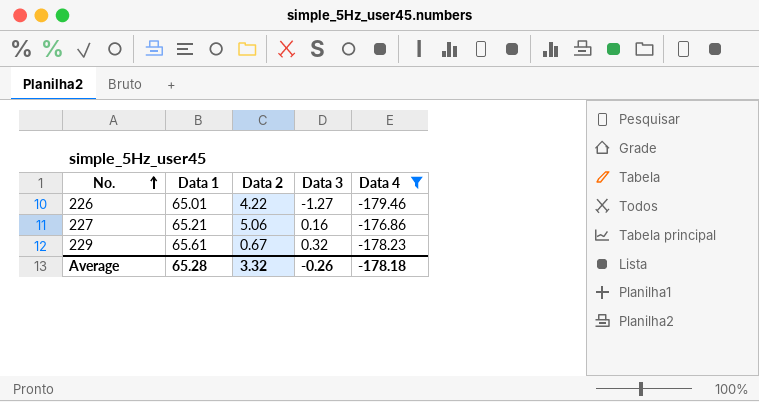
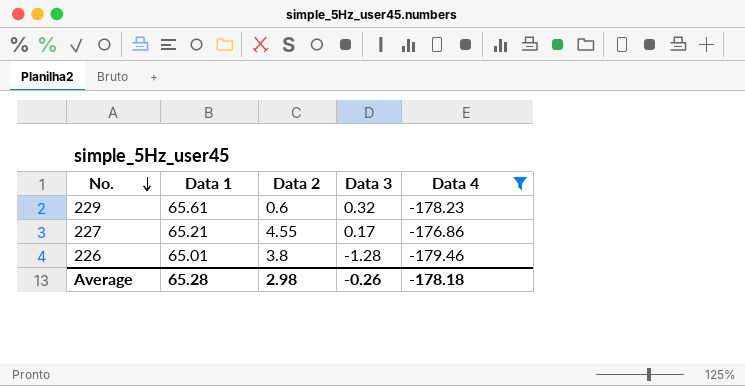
row order: No. ascending -> No. descending
229 | Data 2: 0.67 -> 0.6
227 | Data 2: 5.06 -> 4.55
227 | Data 3: 0.16 -> 0.17
226 | Data 2: 4.22 -> 3.8
226 | Data 3: -1.27 -> -1.28
Average | Data 2: 3.32 -> 2.98

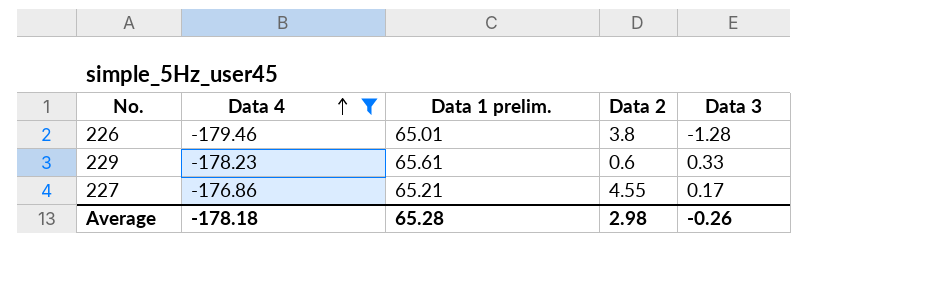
row order: No. descending -> Data 4 ascending
column Data 4 | position: 5 -> 2
column name: Data 1 -> Data 1 prelim.
229 | Data 3: 0.32 -> 0.33

